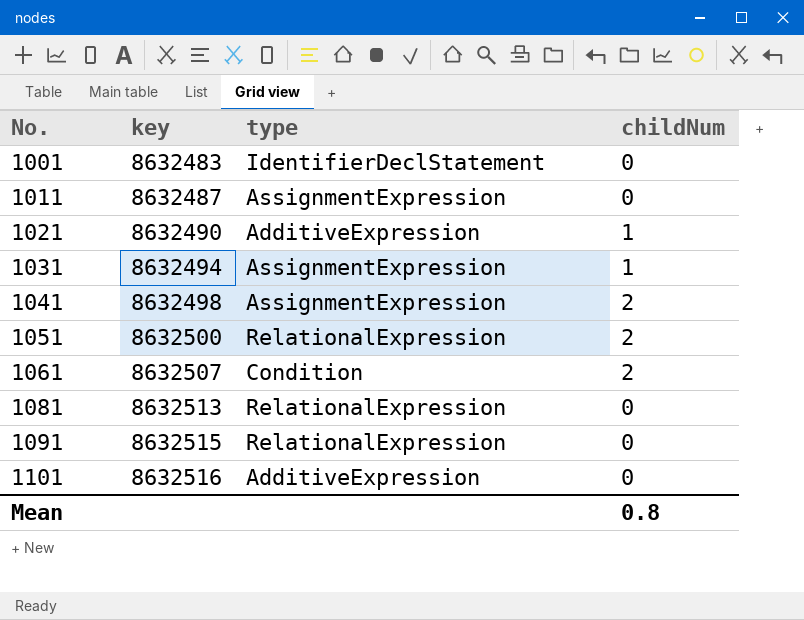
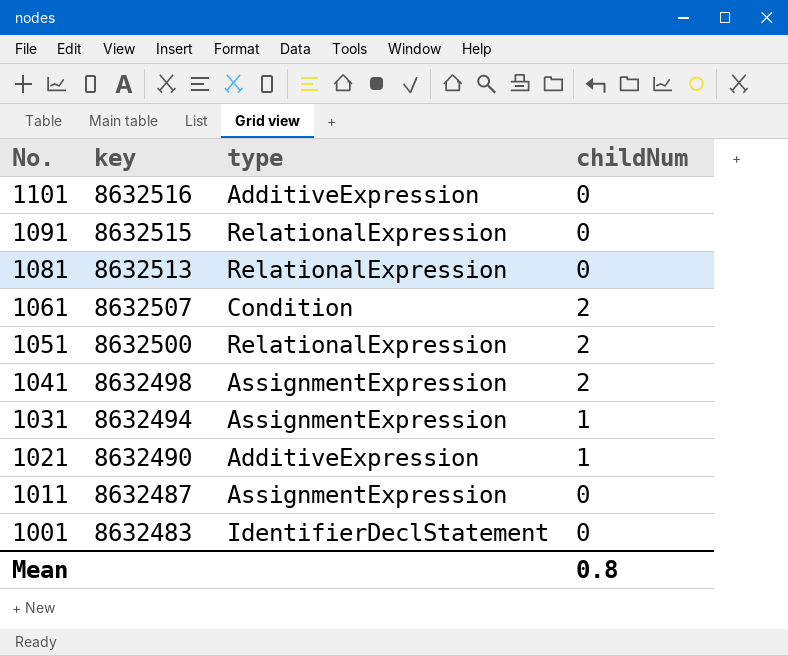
row order: No. ascending -> No. descending

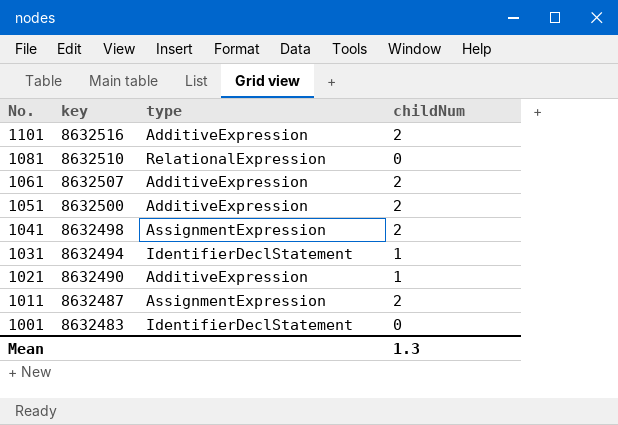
row 1091: 8632515 | RelationalExpression | 0 -> none
1101 | childNum: 0 -> 2
1081 | key: 8632513 -> 8632510
1061 | type: Condition -> AdditiveExpression
1051 | type: RelationalExpression -> AdditiveExpression
1031 | type: AssignmentExpression -> IdentifierDeclStatement
1011 | childNum: 0 -> 2
Mean | childNum: 0.8 -> 1.3

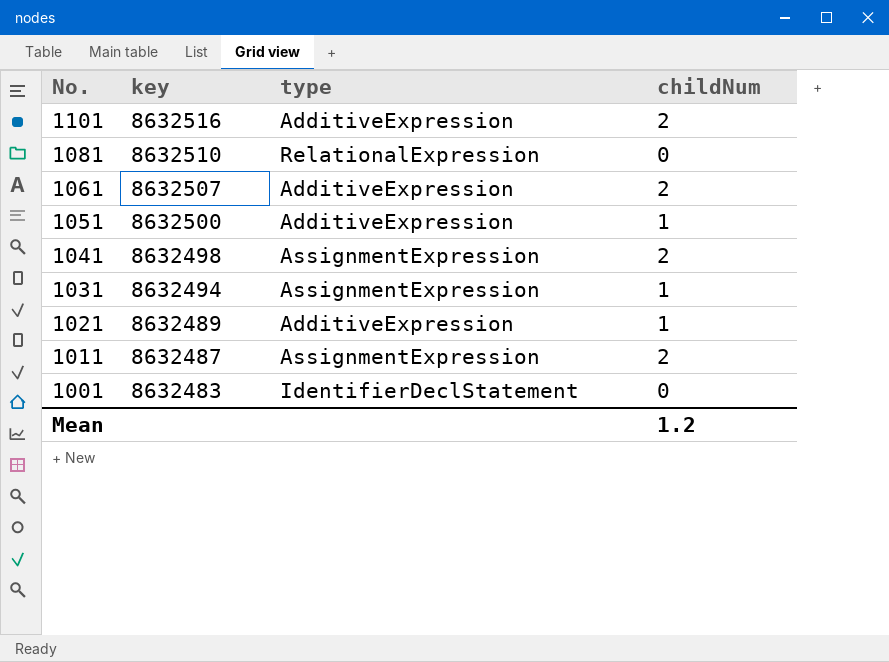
1051 | childNum: 2 -> 1
1031 | type: IdentifierDeclStatement -> AssignmentExpression
1021 | key: 8632490 -> 8632489
Mean | childNum: 1.3 -> 1.2

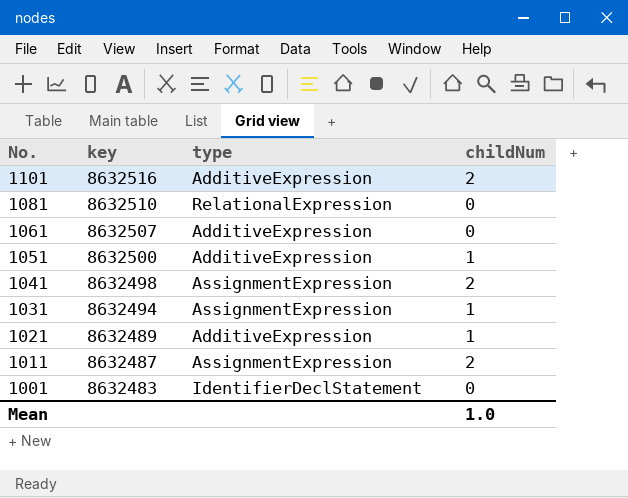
1061 | childNum: 2 -> 0
Mean | childNum: 1.2 -> 1.0

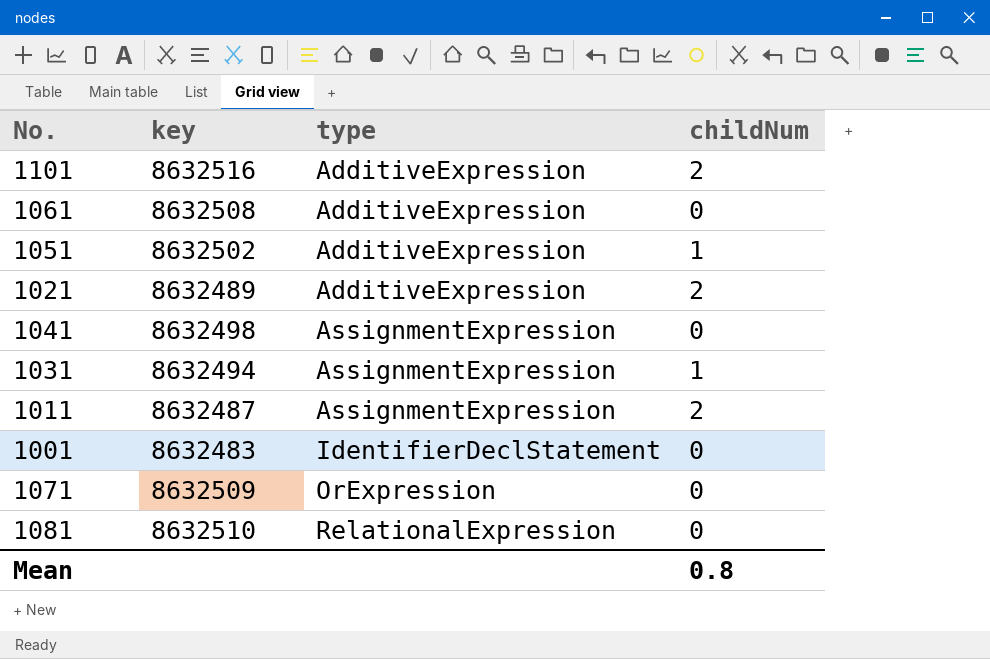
row order: No. descending -> type ascending
1061 | key: 8632507 -> 8632508
1051 | key: 8632500 -> 8632502
1021 | childNum: 1 -> 2
1041 | childNum: 2 -> 0
row 1071: none -> 8632509 | OrExpression | 0
Mean | childNum: 1.0 -> 0.8

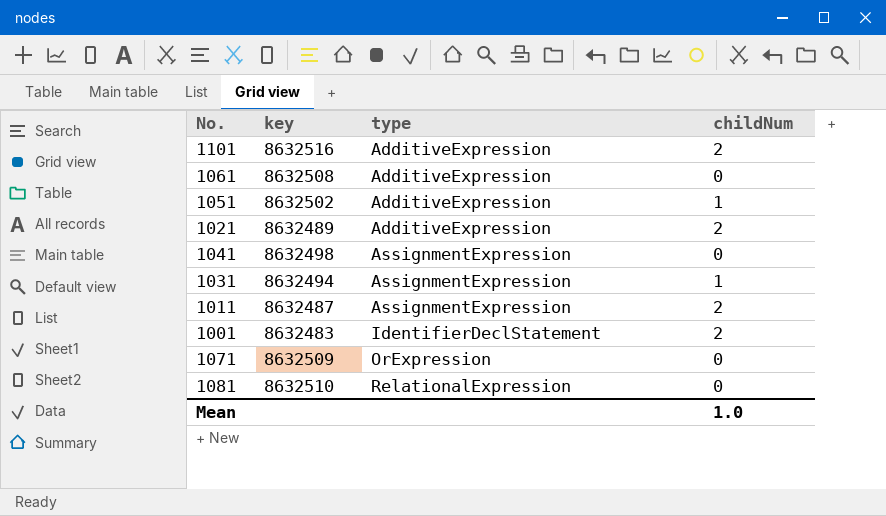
1001 | childNum: 0 -> 2
Mean | childNum: 0.8 -> 1.0

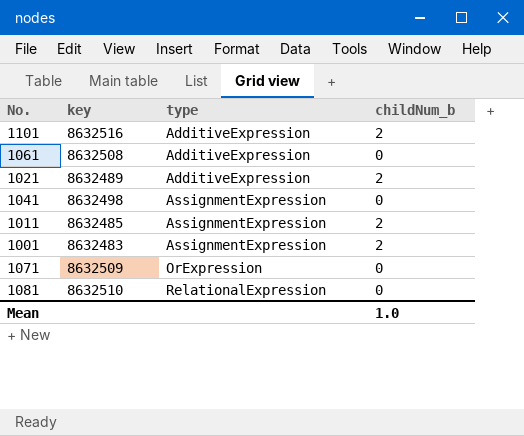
column name: childNum -> childNum_b
row 1051: 8632502 | AdditiveExpression | 1 -> none
row 1031: 8632494 | AssignmentExpression | 1 -> none
1011 | key: 8632487 -> 8632485
1001 | type: IdentifierDeclStatement -> AssignmentExpression

